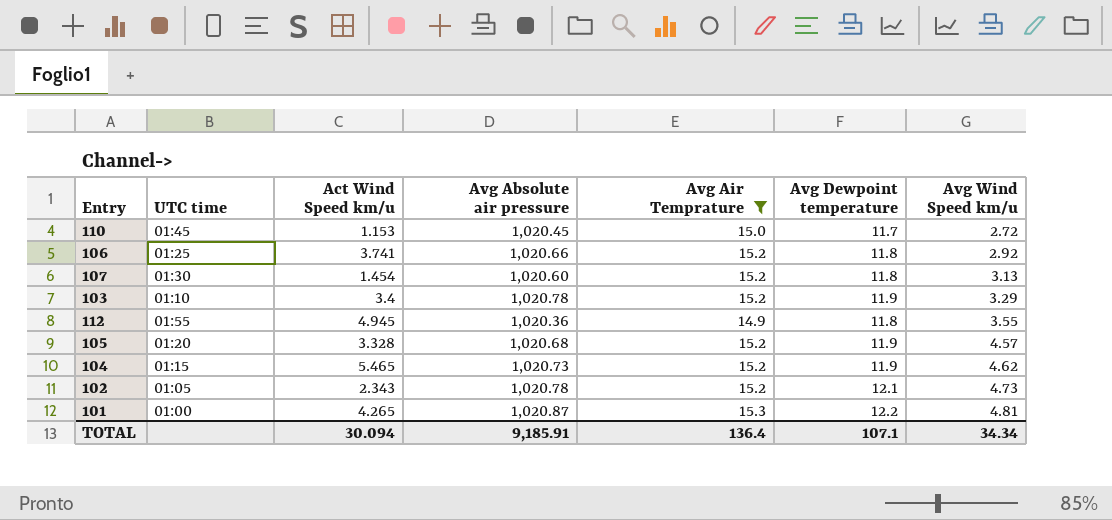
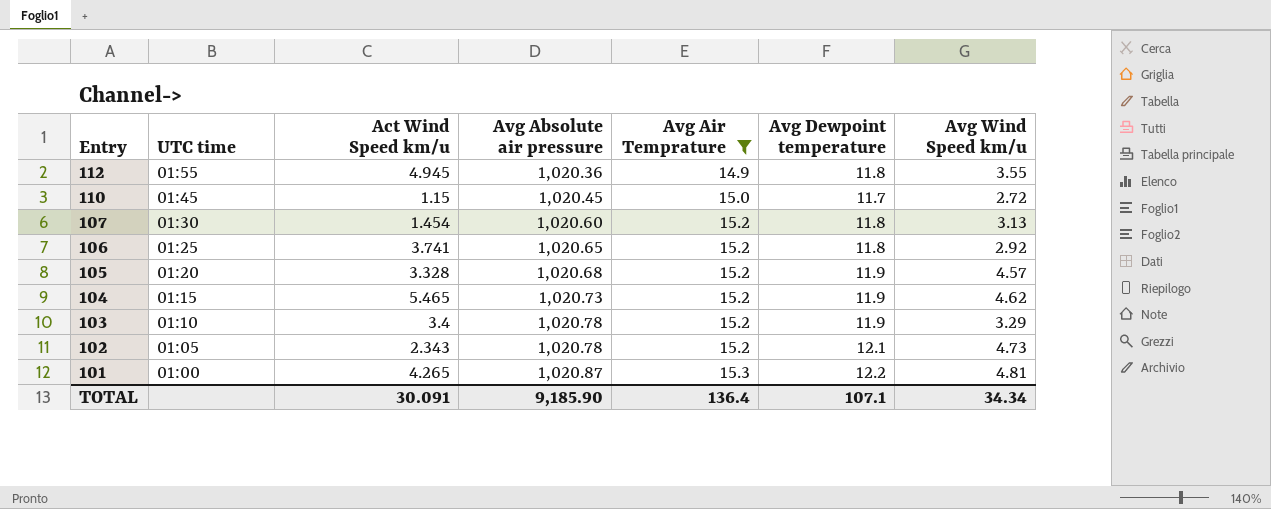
row order: Avg Wind Speed km/u ascending -> Entry descending
110 | Act Wind Speed km/u: 1.153 -> 1.15
106 | Avg Absolute air pressure: 1,020.66 -> 1,020.65
TOTAL | Act Wind Speed km/u: 30.094 -> 30.091
TOTAL | Avg Absolute air pressure: 9,185.91 -> 9,185.90

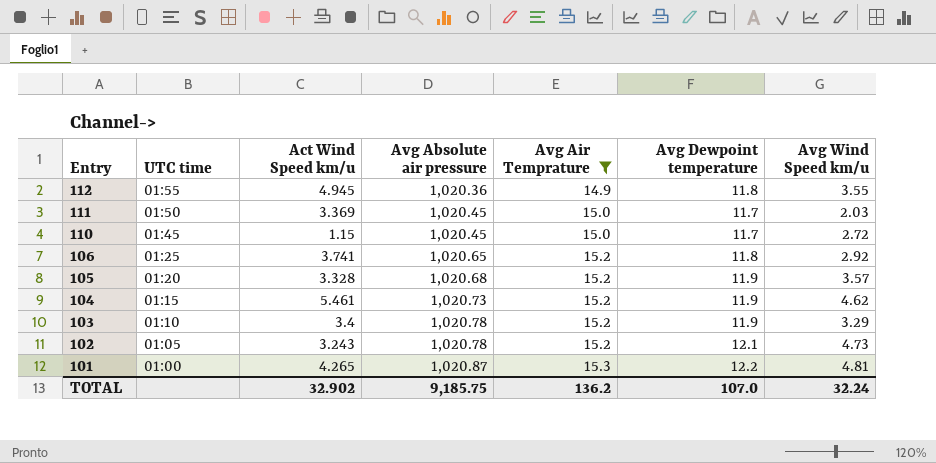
row 107: 01:30 | 1.454 | 1,020.60 | 15.2 | 11.8 | 3.13 -> none
row 111: none -> 01:50 | 3.369 | 1,020.45 | 15.0 | 11.7 | 2.03
105 | Avg Wind Speed km/u: 4.57 -> 3.57
104 | Act Wind Speed km/u: 5.465 -> 5.461
102 | Act Wind Speed km/u: 2.343 -> 3.243
TOTAL | Act Wind Speed km/u: 30.091 -> 32.902
TOTAL | Avg Absolute air pressure: 9,185.90 -> 9,185.75
TOTAL | Avg Air Temprature: 136.4 -> 136.2
TOTAL | Avg Dewpoint temperature: 107.1 -> 107.0
TOTAL | Avg Wind Speed km/u: 34.34 -> 32.24

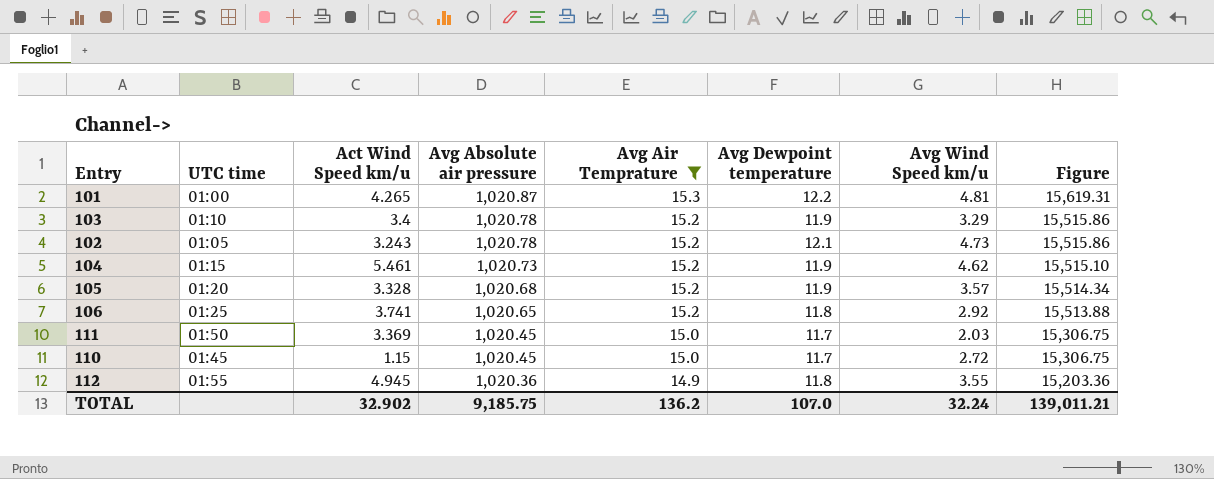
row order: Entry descending -> Avg Absolute air pressure descending
column Figure | formula: none -> [Avg Absolute air pressure] * [Avg Air Temprature]

